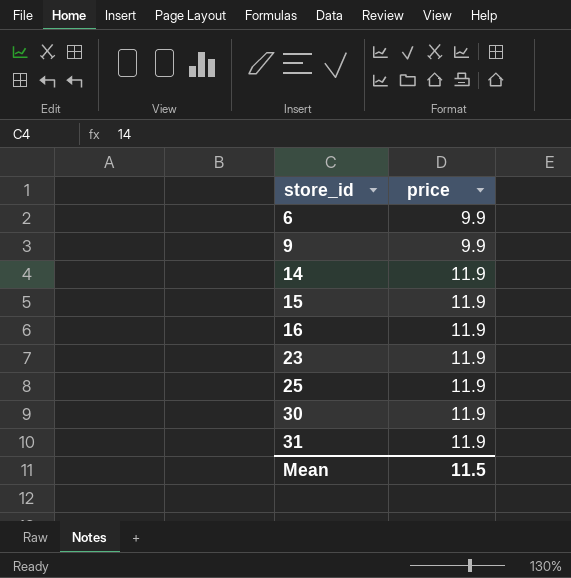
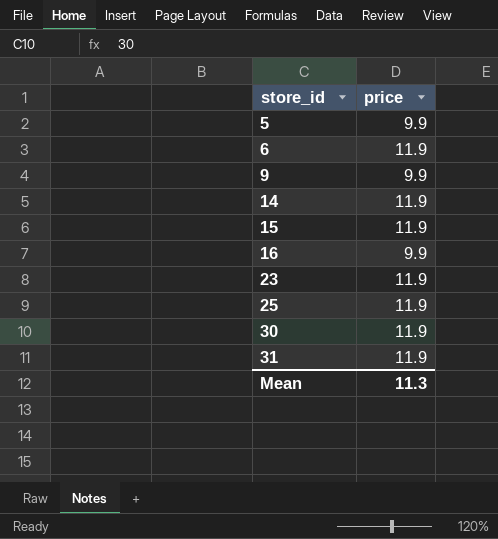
row 5: none -> 9.9
6 | price: 9.9 -> 11.9
16 | price: 11.9 -> 9.9
Mean | price: 11.5 -> 11.3

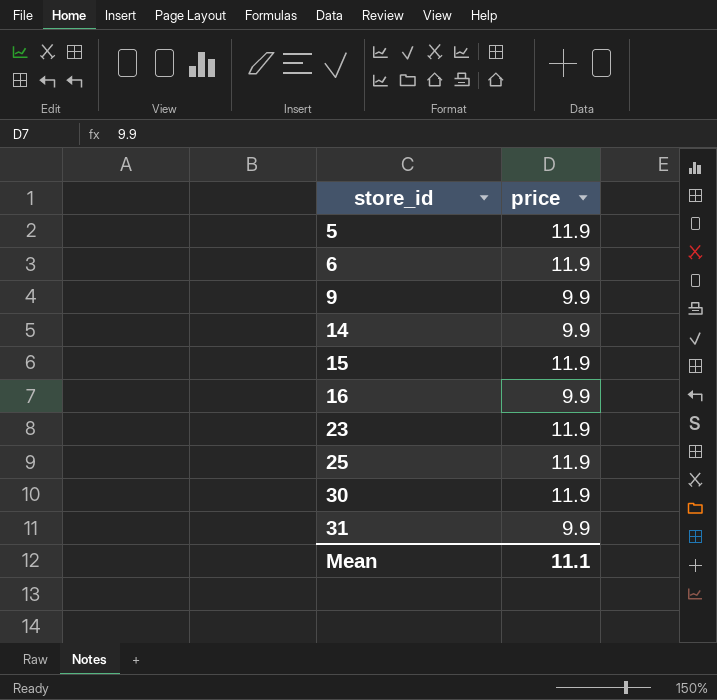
5 | price: 9.9 -> 11.9
14 | price: 11.9 -> 9.9
31 | price: 11.9 -> 9.9
Mean | price: 11.3 -> 11.1

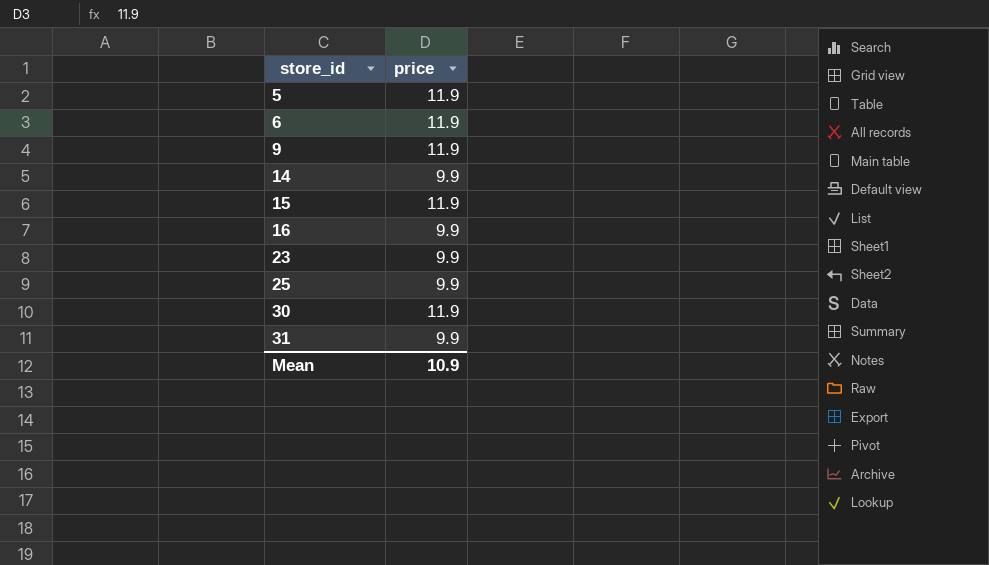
9 | price: 9.9 -> 11.9
23 | price: 11.9 -> 9.9
25 | price: 11.9 -> 9.9
Mean | price: 11.1 -> 10.9

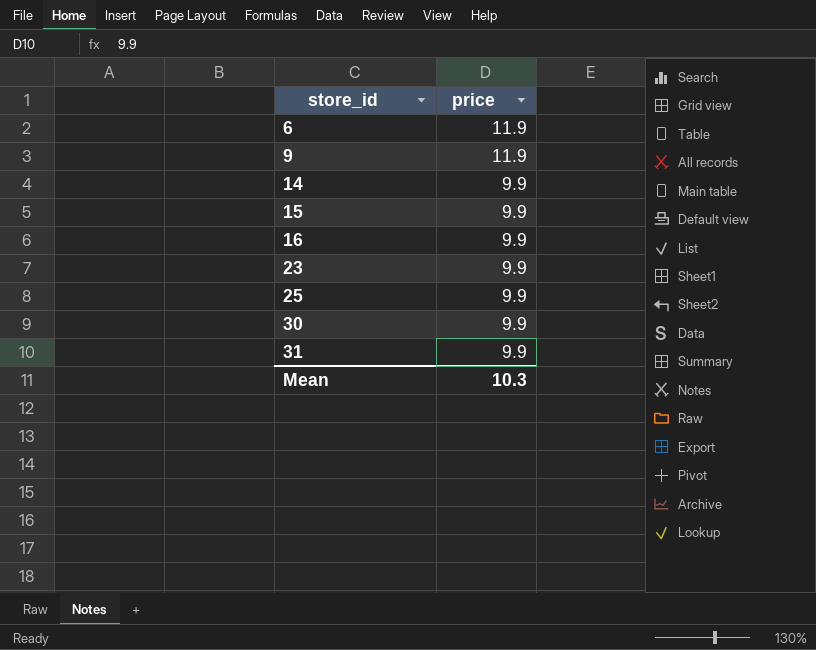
row 5: 11.9 -> none
15 | price: 11.9 -> 9.9
30 | price: 11.9 -> 9.9
Mean | price: 10.9 -> 10.3

